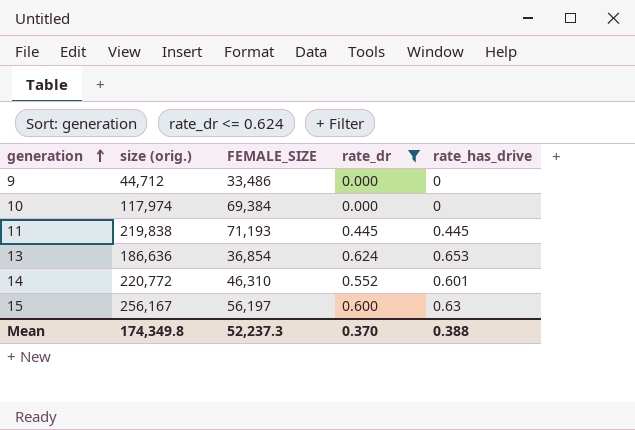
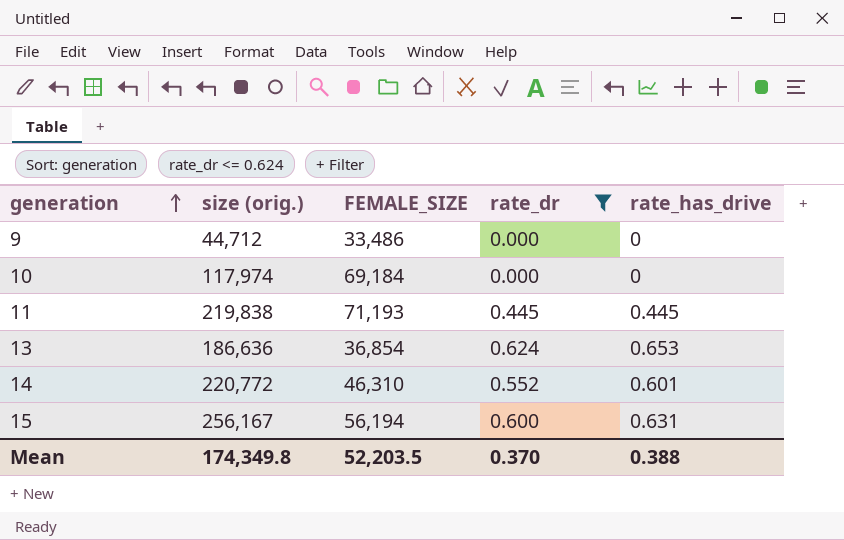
10 | FEMALE_SIZE: 69,384 -> 69,184
15 | FEMALE_SIZE: 56,197 -> 56,194
15 | rate_has_drive: 0.63 -> 0.631
Mean | FEMALE_SIZE: 52,237.3 -> 52,203.5

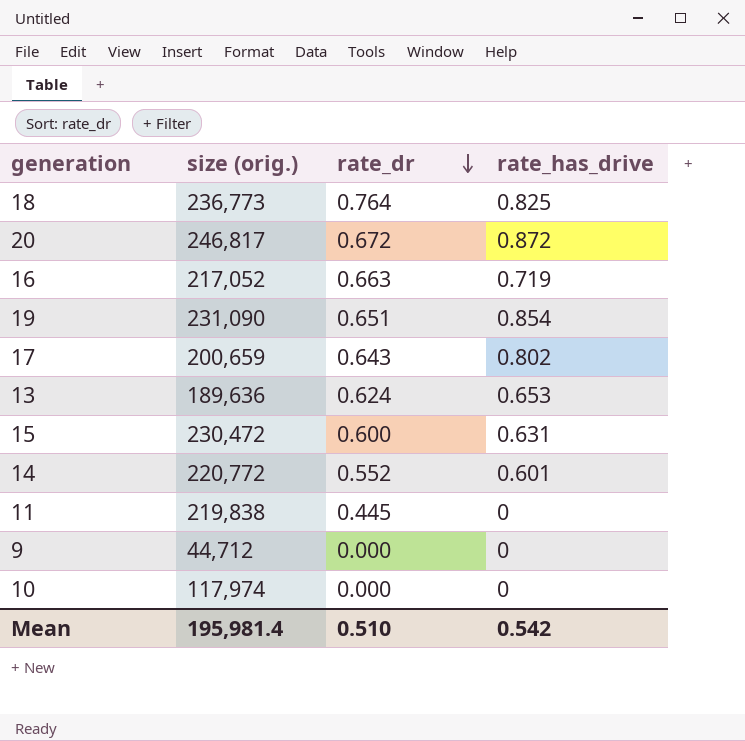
filter: rate_dr <= 0.624 -> none
row order: generation ascending -> rate_dr descending
column FEMALE_SIZE | position: 3 -> none
13 | size (orig.): 186,636 -> 189,636
15 | size (orig.): 256,167 -> 230,472
11 | rate_has_drive: 0.445 -> 0
Mean | size (orig.): 174,349.8 -> 195,981.4
Mean | rate_dr: 0.370 -> 0.510
Mean | rate_has_drive: 0.388 -> 0.542

